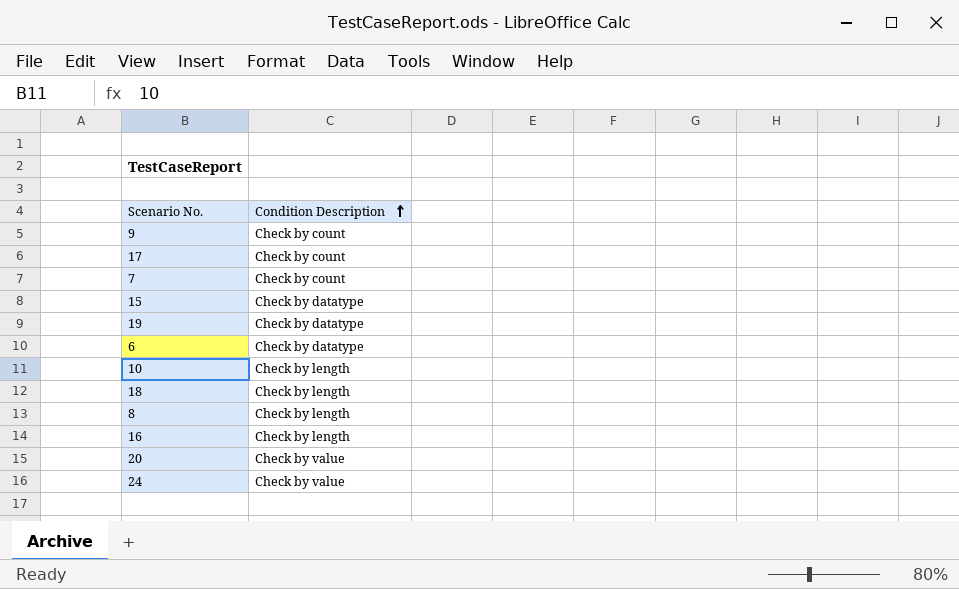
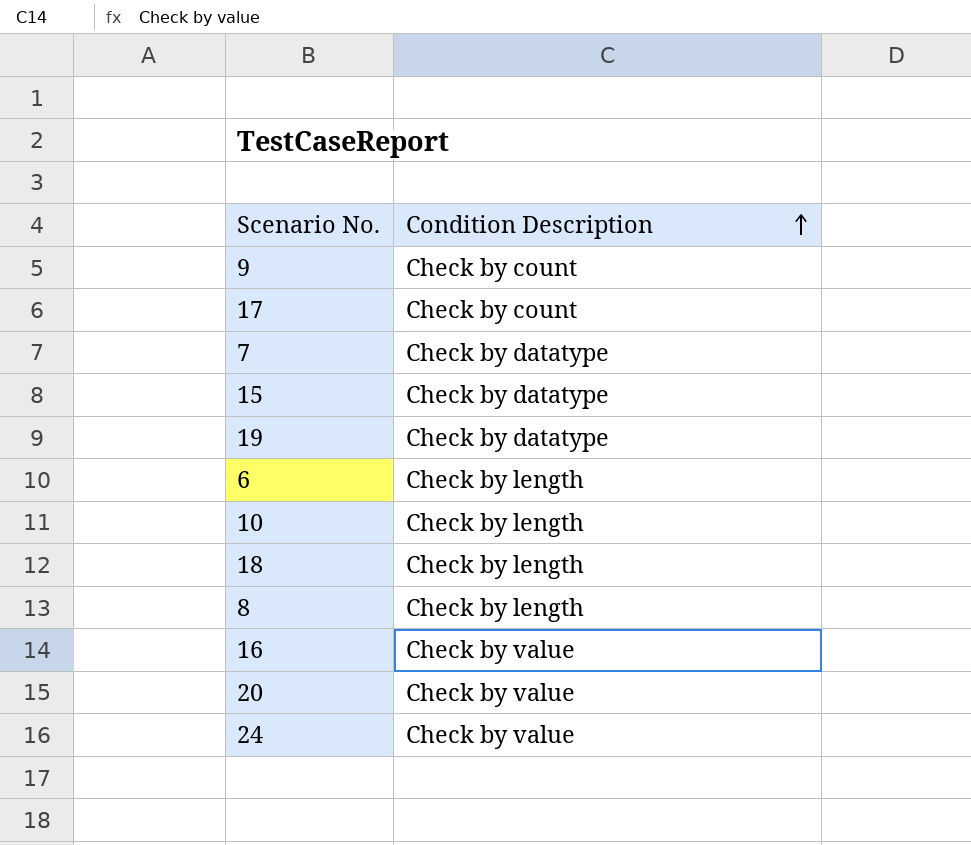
7 | Condition Description: Check by count -> Check by datatype
6 | Condition Description: Check by datatype -> Check by length
16 | Condition Description: Check by length -> Check by value

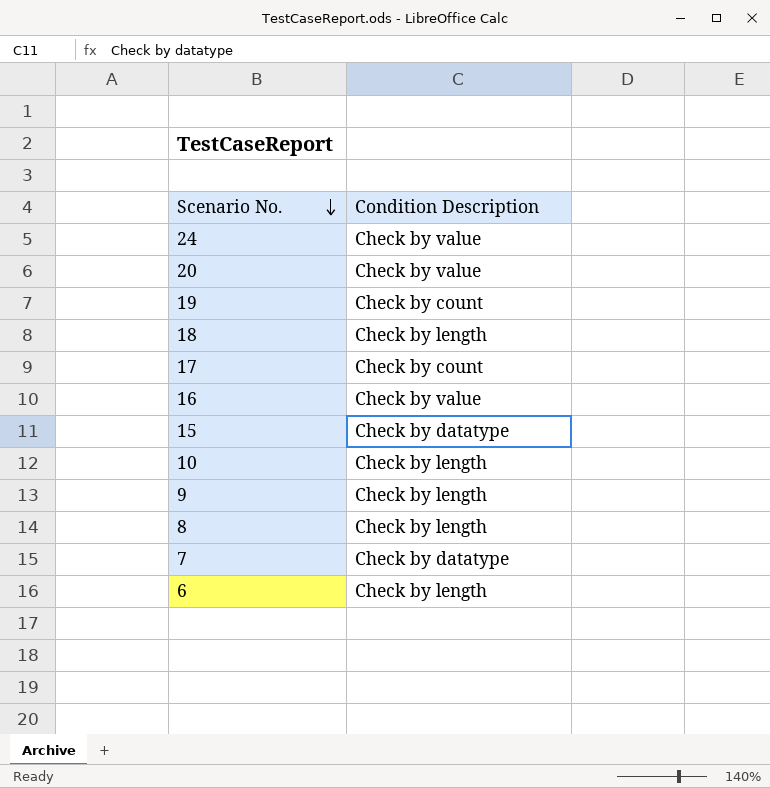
row order: Condition Description ascending -> Scenario No. descending
19 | Condition Description: Check by datatype -> Check by count
9 | Condition Description: Check by count -> Check by length

